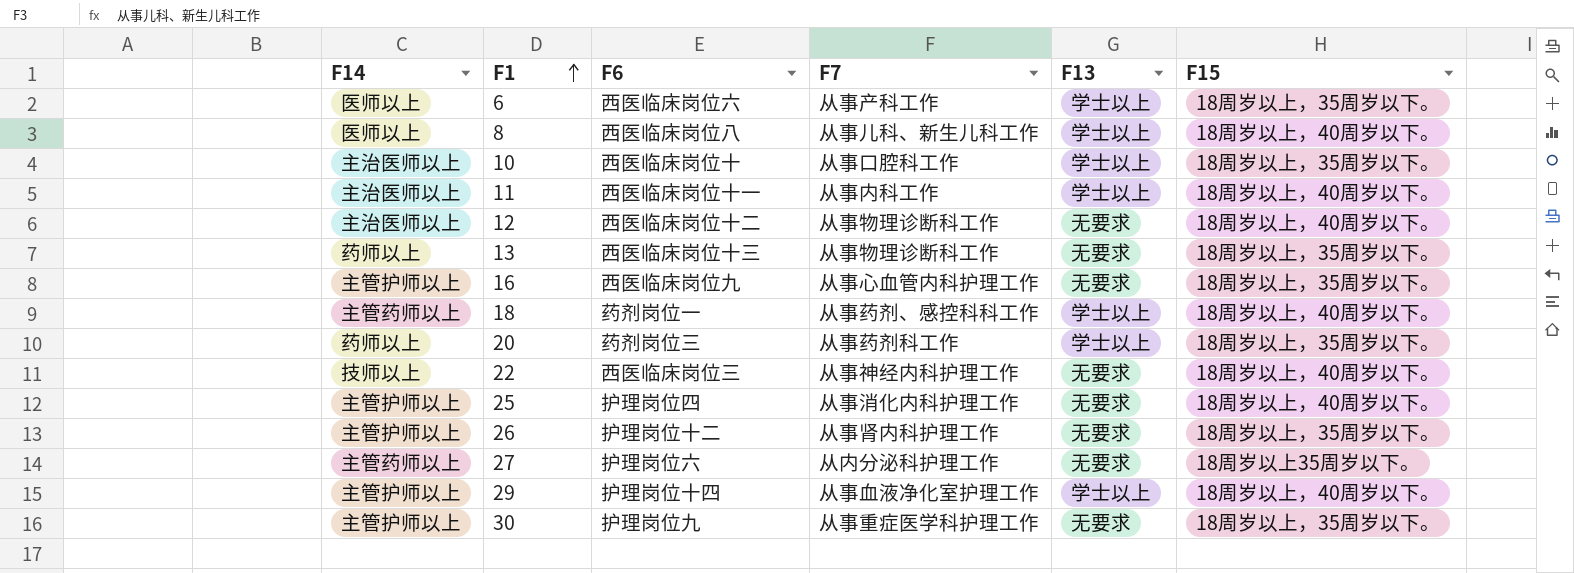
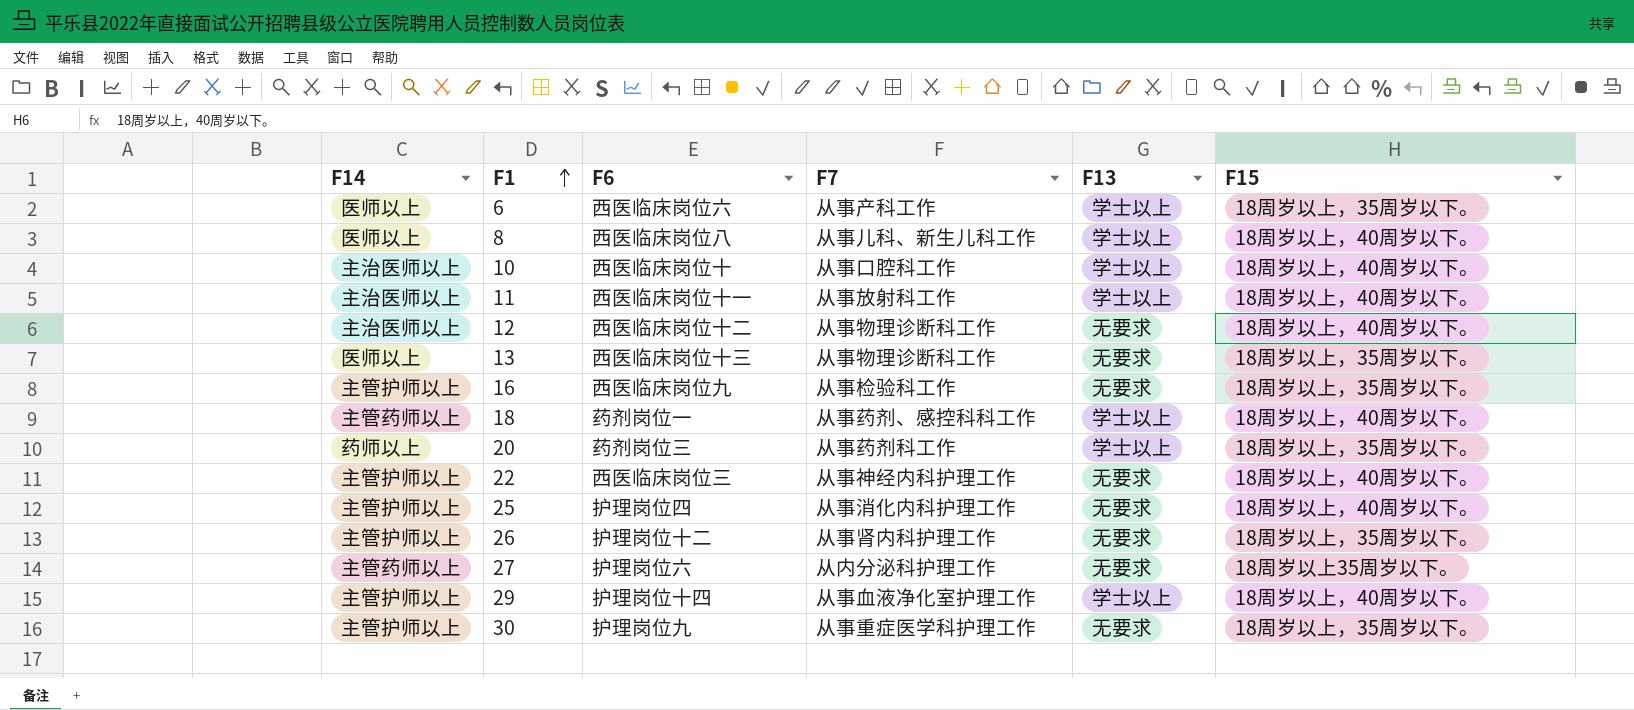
10 | F15: 18周岁以上，35周岁以下。 -> 18周岁以上，40周岁以下。
11 | F7: 从事内科工作 -> 从事放射科工作
13 | F14: 药师以上 -> 医师以上
16 | F7: 从事心血管内科护理工作 -> 从事检验科工作
22 | F14: 技师以上 -> 主管护师以上

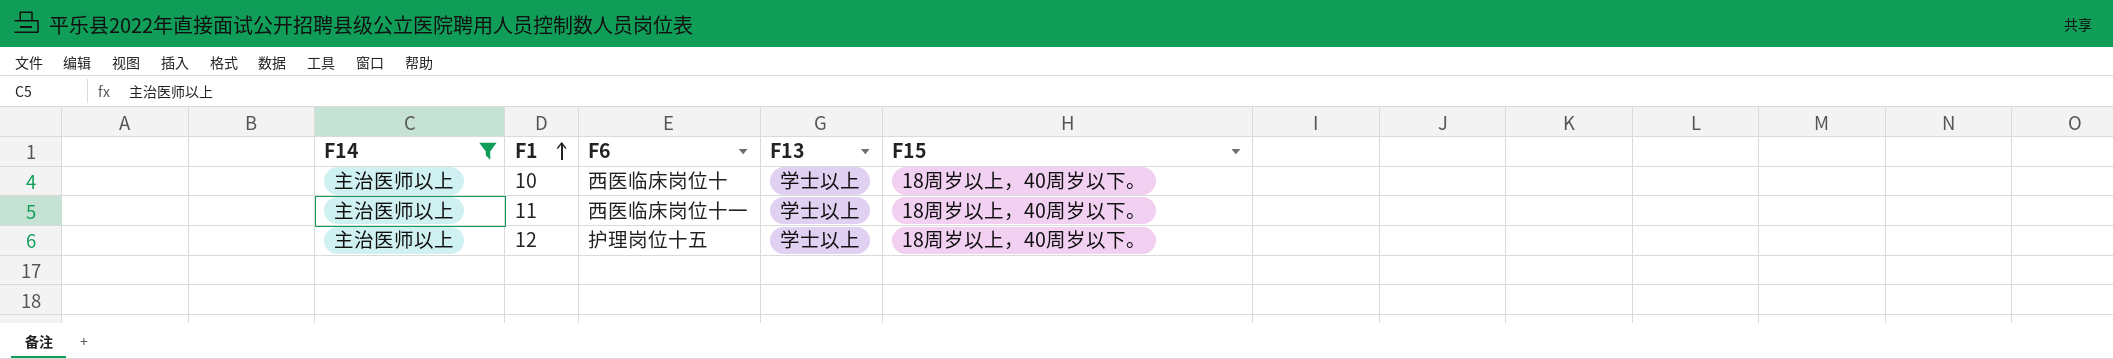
filter: none -> F14 = 主治医师以上
column F7 | position: 4 -> none
12 | F6: 西医临床岗位十二 -> 护理岗位十五
12 | F13: 无要求 -> 学士以上

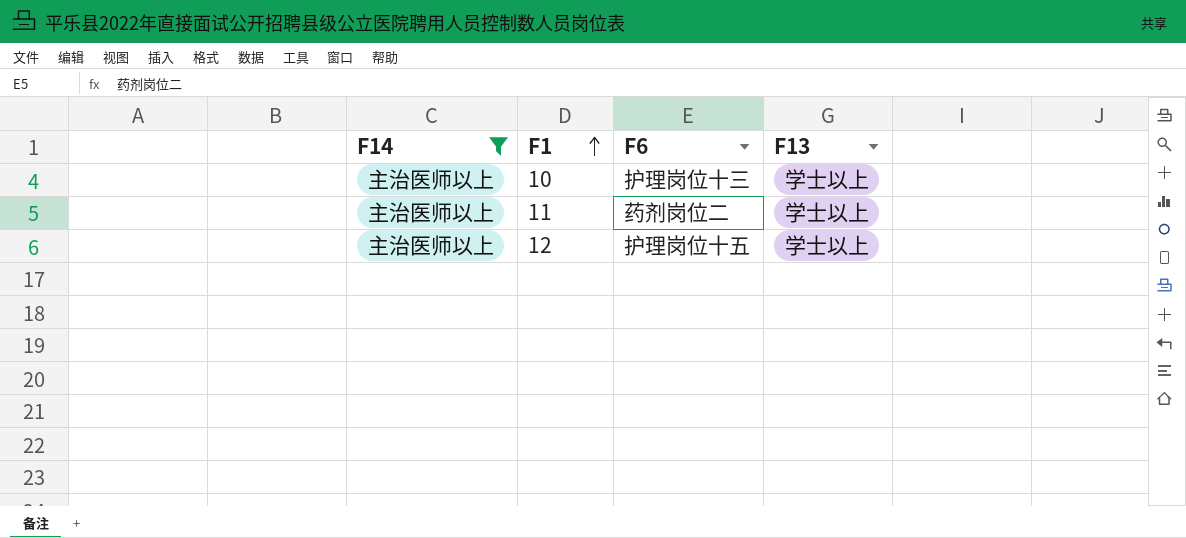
column F15 | position: 5 -> none
10 | F6: 西医临床岗位十 -> 护理岗位十三
11 | F6: 西医临床岗位十一 -> 药剂岗位二

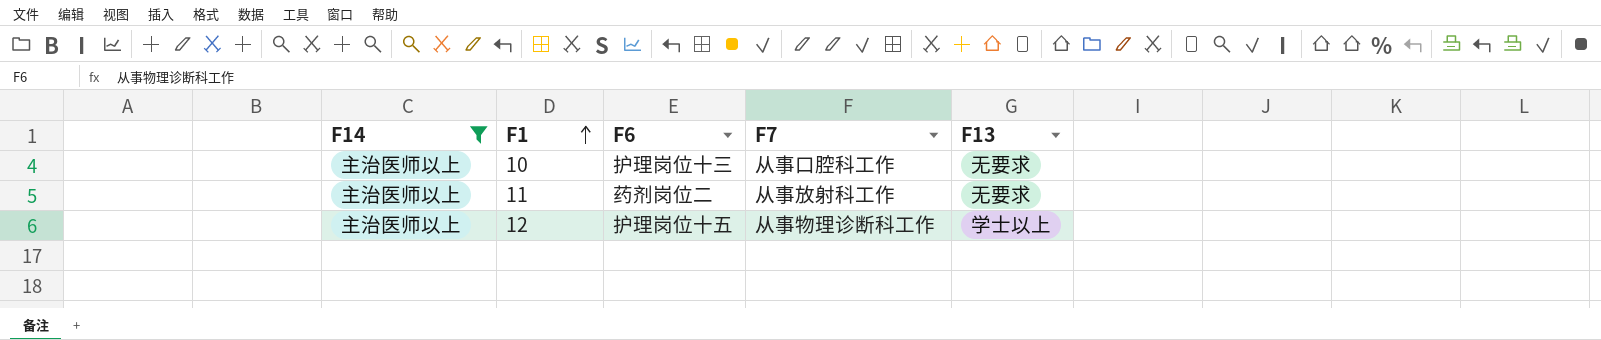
column F7 | position: none -> 4
10 | F13: 学士以上 -> 无要求
11 | F13: 学士以上 -> 无要求

